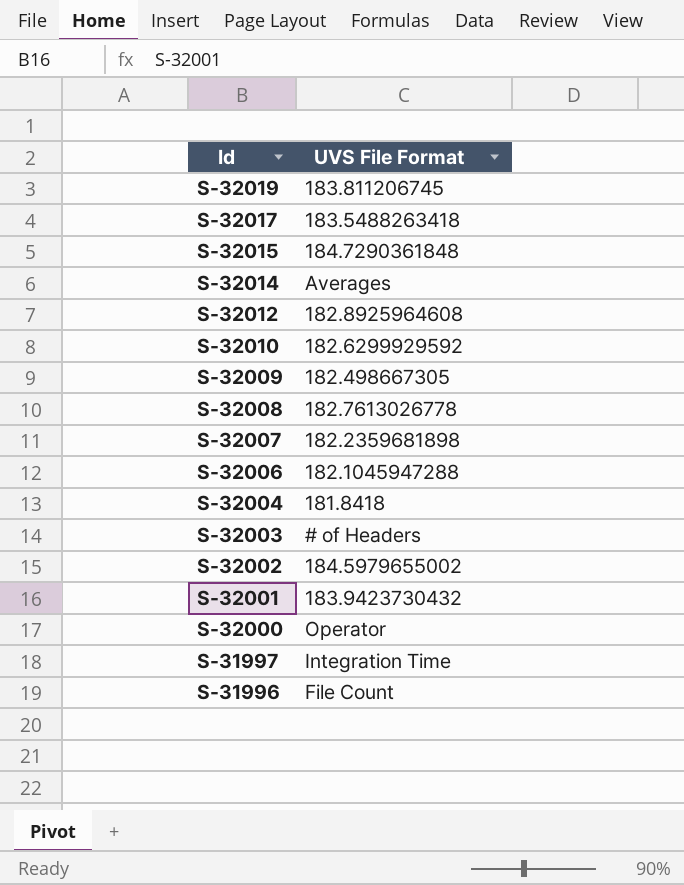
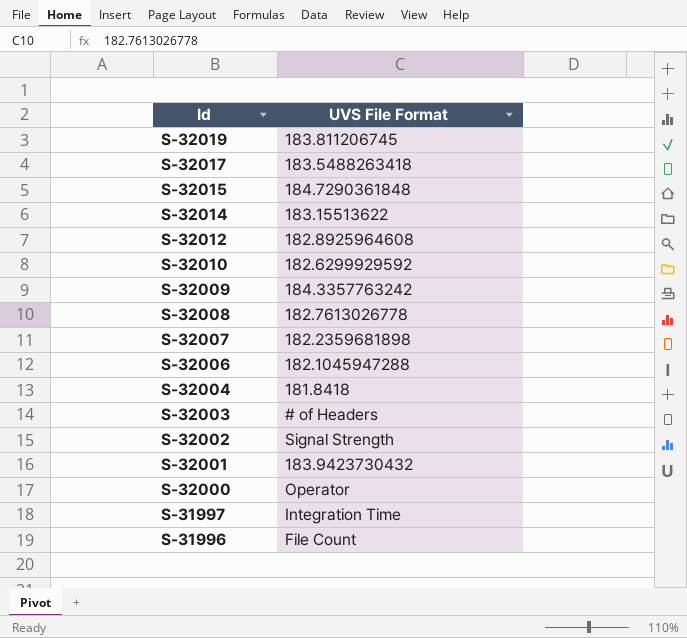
S-32014 | UVS File Format: Averages -> 183.15513622
S-32009 | UVS File Format: 182.498667305 -> 184.3357763242
S-32002 | UVS File Format: 184.5979655002 -> Signal Strength

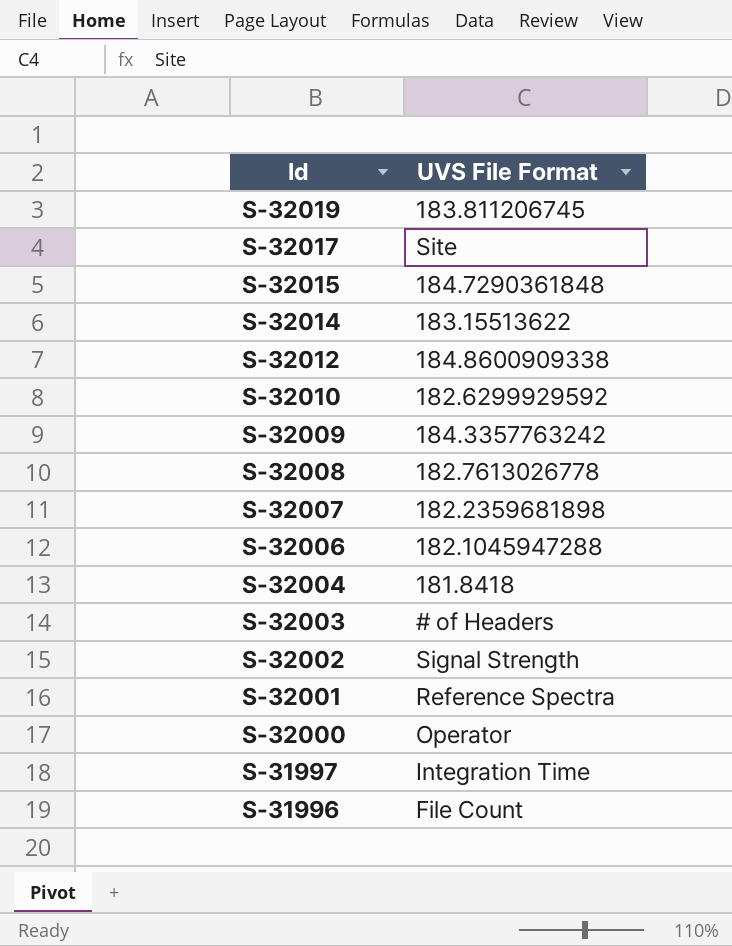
S-32017 | UVS File Format: 183.5488263418 -> Site
S-32012 | UVS File Format: 182.8925964608 -> 184.8600909338
S-32001 | UVS File Format: 183.9423730432 -> Reference Spectra

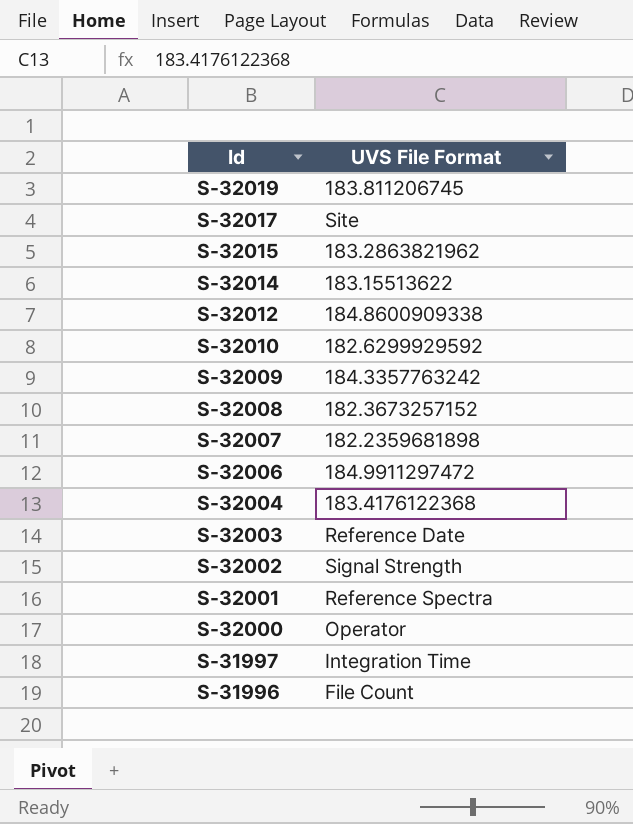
S-32015 | UVS File Format: 184.7290361848 -> 183.2863821962
S-32008 | UVS File Format: 182.7613026778 -> 182.3673257152
S-32006 | UVS File Format: 182.1045947288 -> 184.9911297472
S-32004 | UVS File Format: 181.8418 -> 183.4176122368
S-32003 | UVS File Format: # of Headers -> Reference Date

